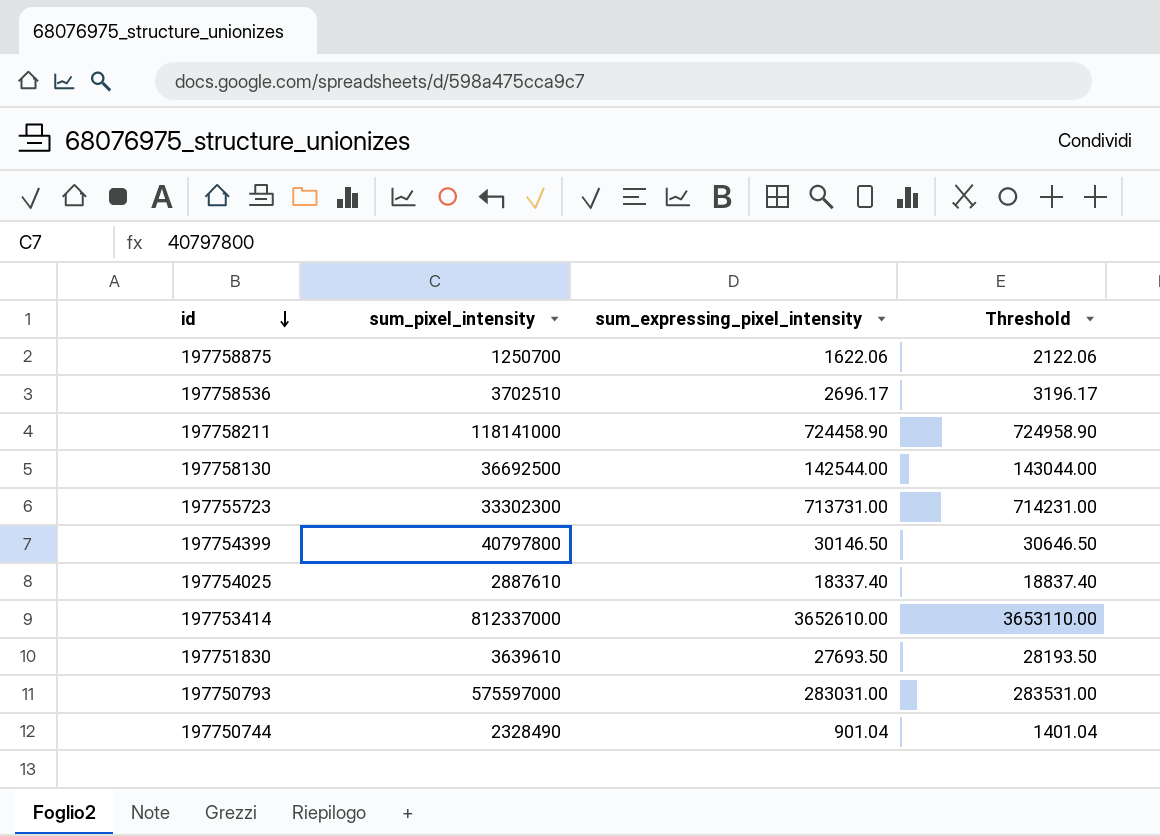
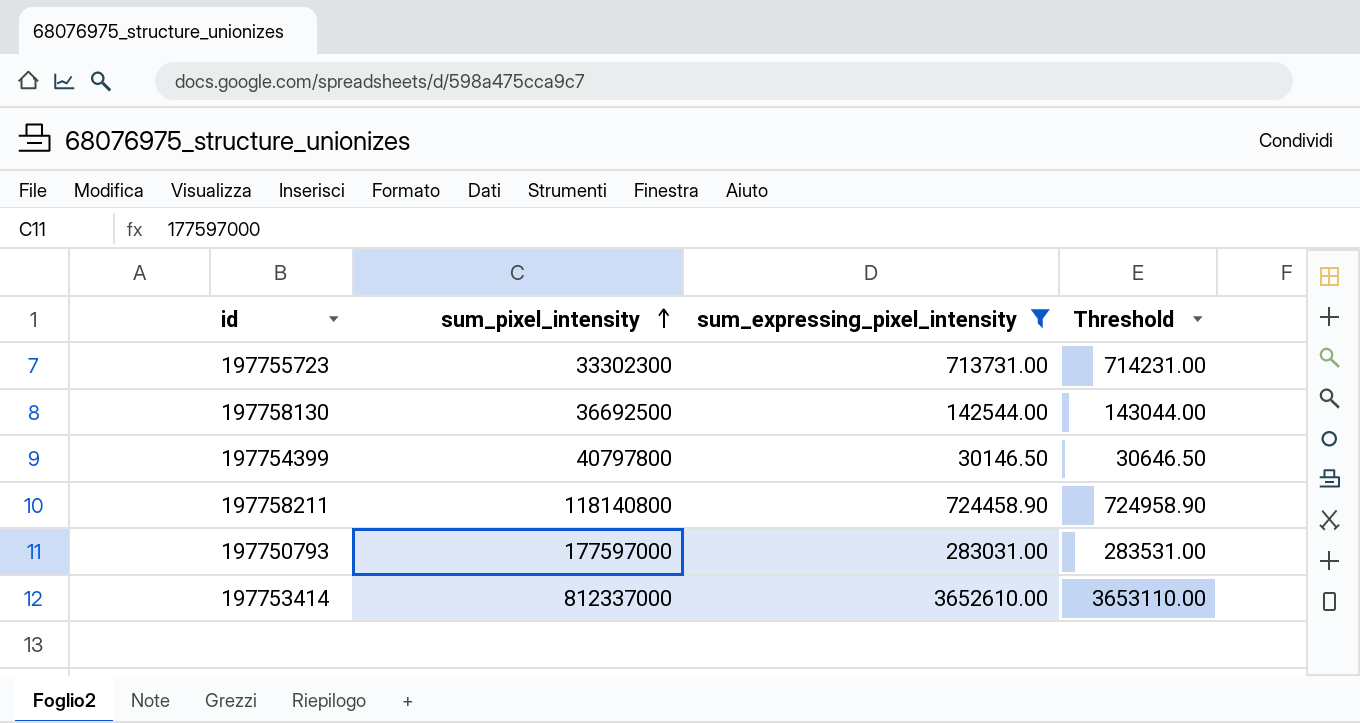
filter: none -> sum_expressing_pixel_intensity >= 30146.50
row order: id descending -> sum_pixel_intensity ascending
197758211 | sum_pixel_intensity: 118141000 -> 118140800
197750793 | sum_pixel_intensity: 575597000 -> 177597000

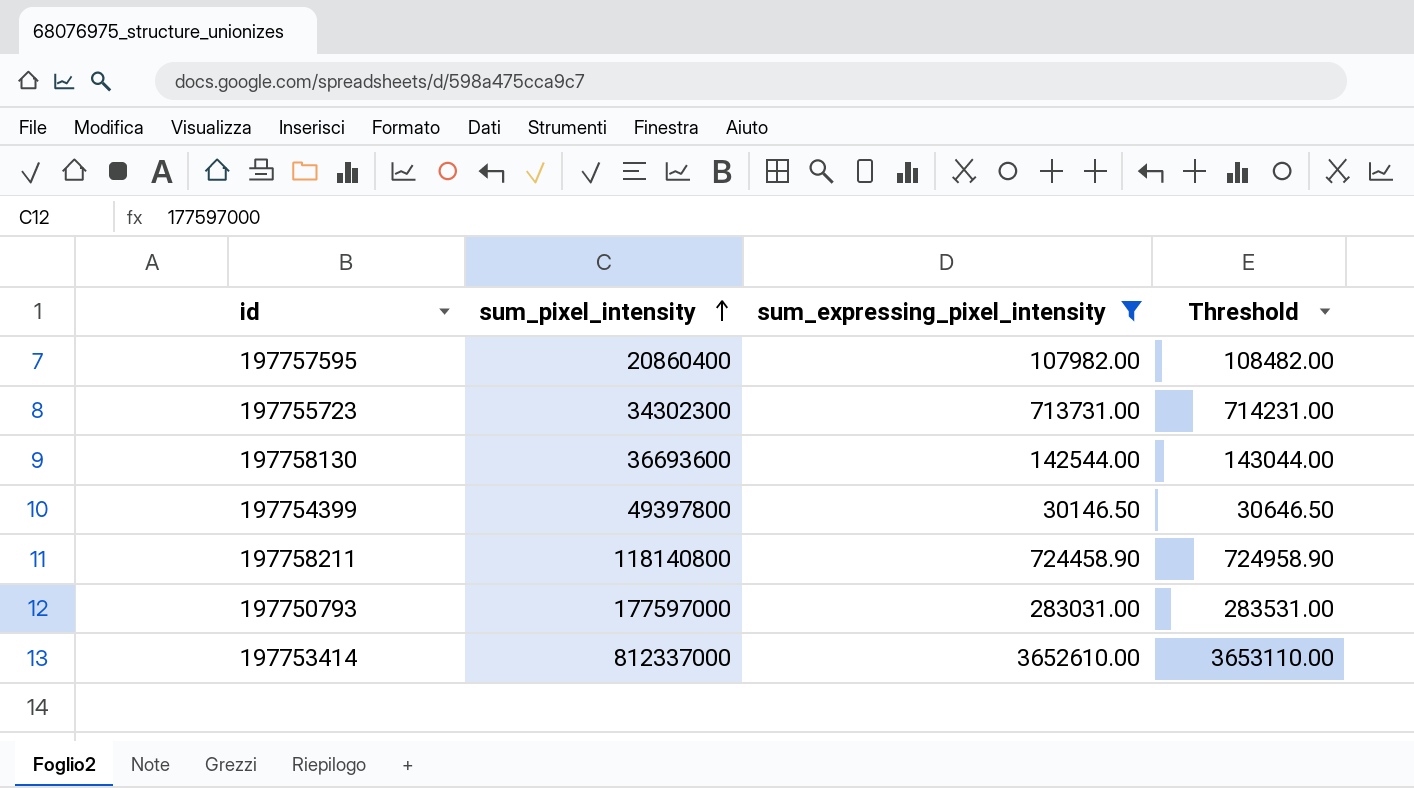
row 197757595: none -> 20860400 | 107982.00 | 108482.00
197755723 | sum_pixel_intensity: 33302300 -> 34302300
197758130 | sum_pixel_intensity: 36692500 -> 36693600
197754399 | sum_pixel_intensity: 40797800 -> 49397800

